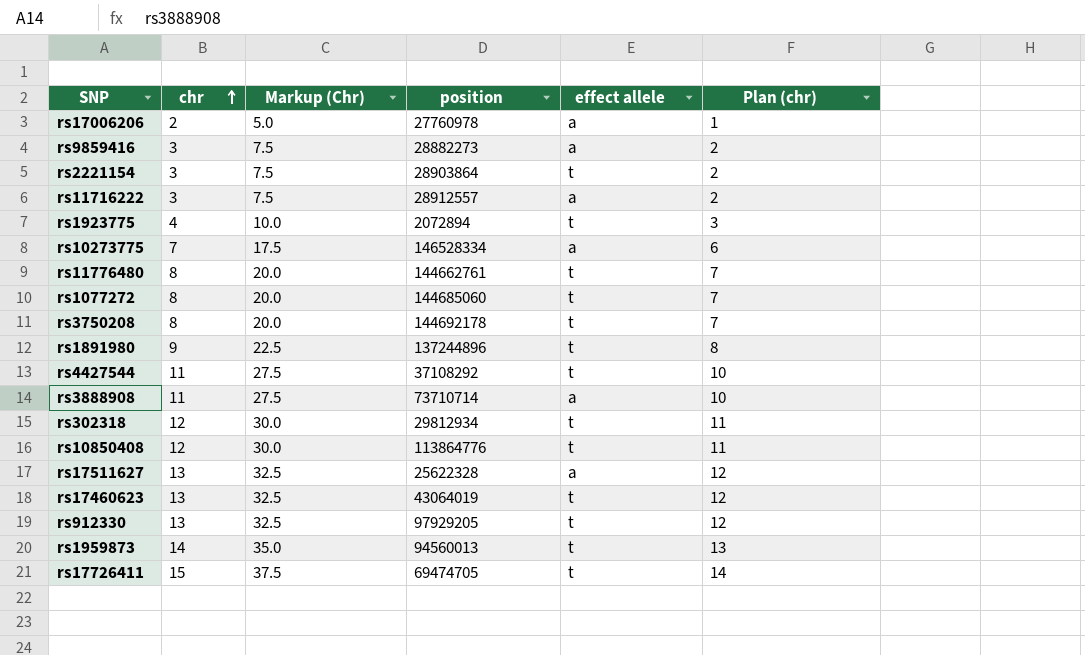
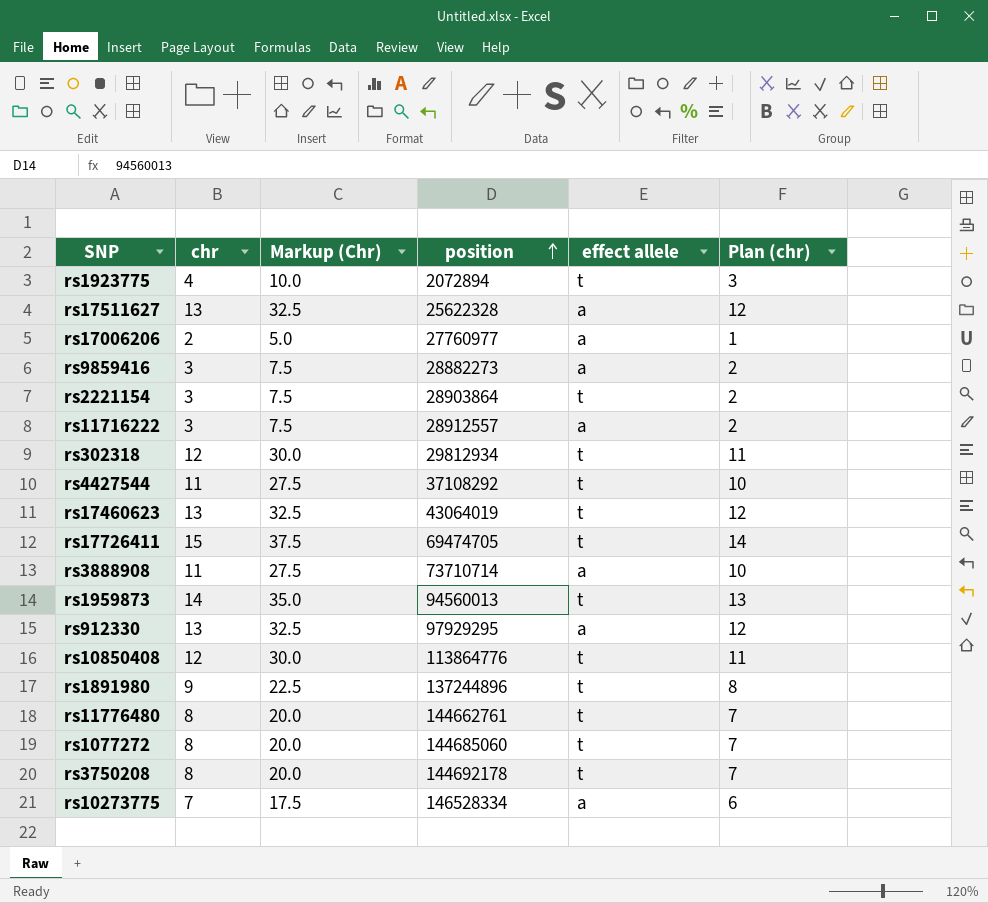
row order: chr ascending -> position ascending
rs17006206 | position: 27760978 -> 27760977
rs912330 | position: 97929205 -> 97929295
rs912330 | effect allele: t -> a

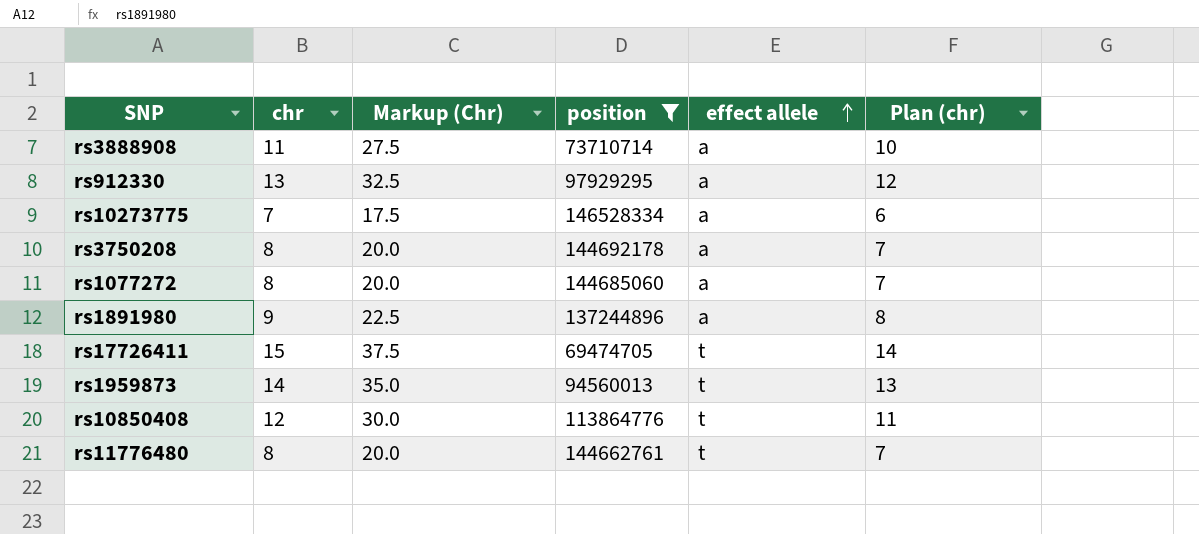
filter: none -> position >= 69474705
row order: position ascending -> effect allele ascending
rs3750208 | effect allele: t -> a
rs1077272 | effect allele: t -> a
rs1891980 | effect allele: t -> a

